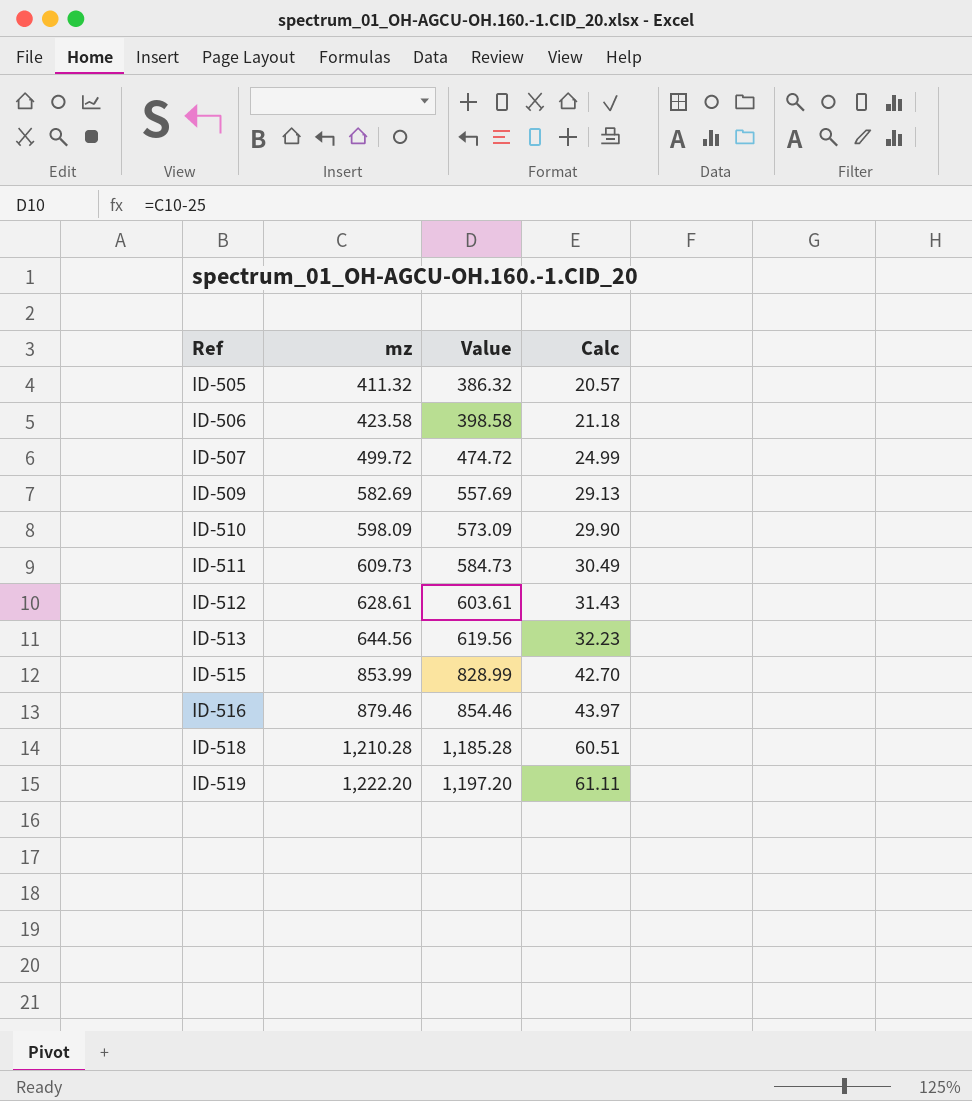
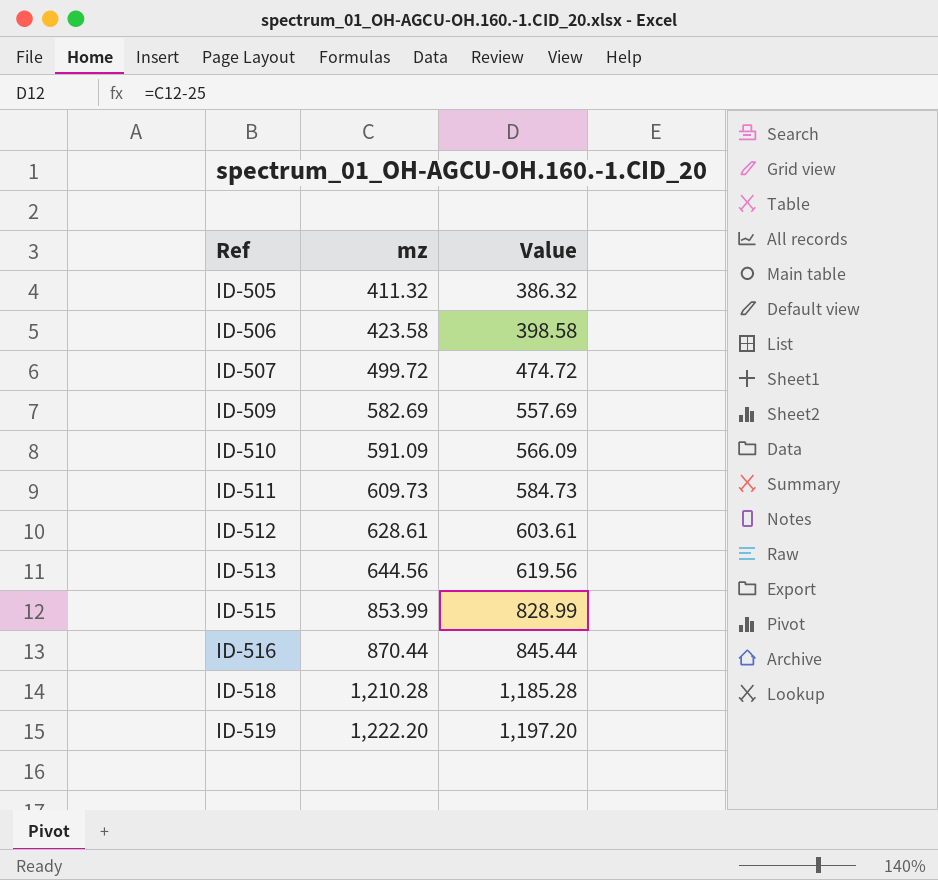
column Calc | formula: [mz] * 0.05 -> none
ID-510 | mz: 598.09 -> 591.09
ID-510 | Value: 573.09 -> 566.09
ID-516 | mz: 879.46 -> 870.44
ID-516 | Value: 854.46 -> 845.44

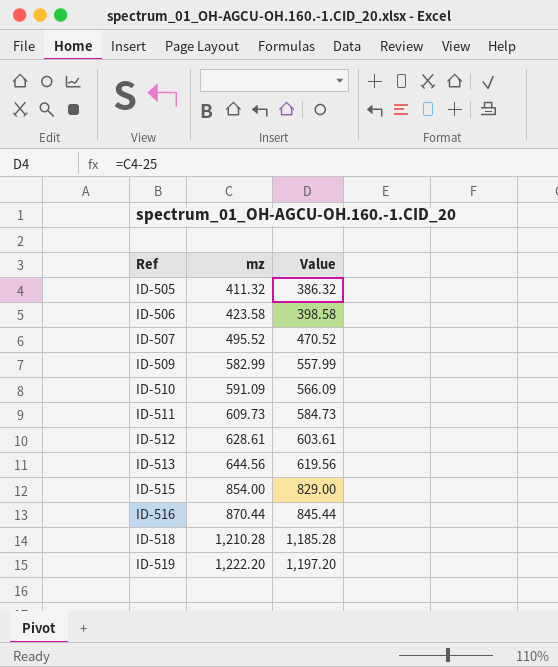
ID-507 | mz: 499.72 -> 495.52
ID-507 | Value: 474.72 -> 470.52
ID-509 | mz: 582.69 -> 582.99
ID-509 | Value: 557.69 -> 557.99
ID-515 | mz: 853.99 -> 854.00
ID-515 | Value: 828.99 -> 829.00

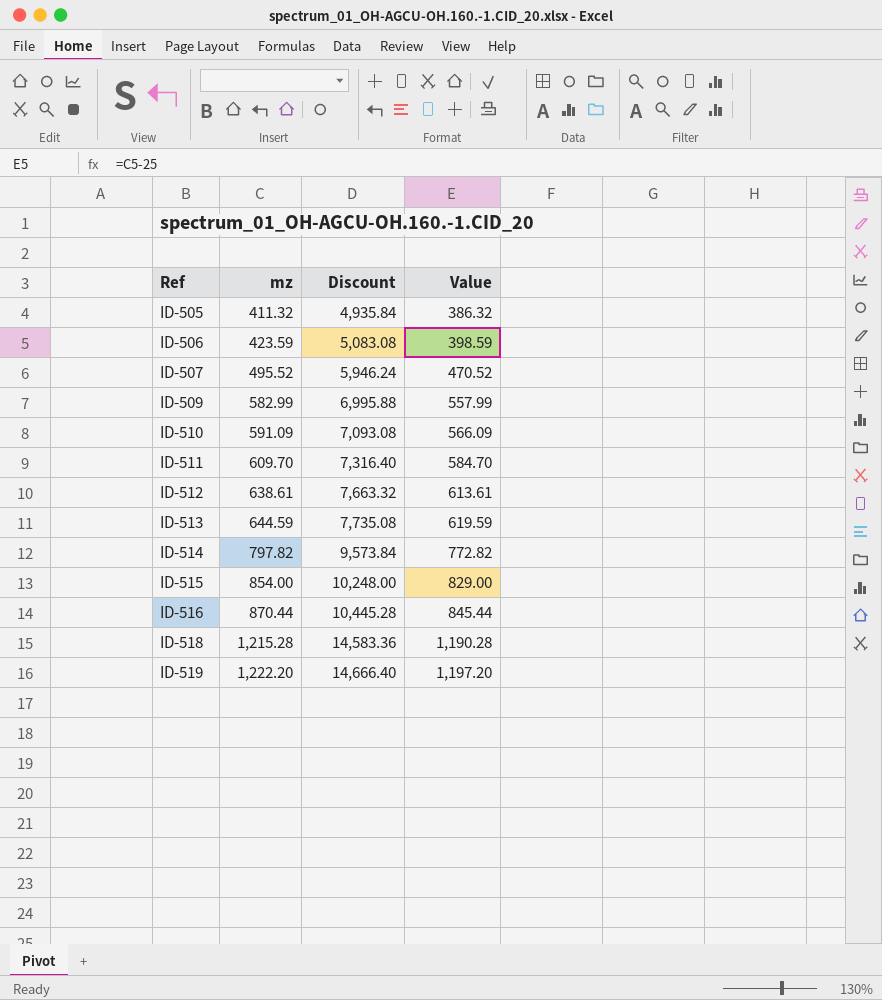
column Discount | formula: none -> [mz] * 12
ID-506 | mz: 423.58 -> 423.59
ID-506 | Value: 398.58 -> 398.59
ID-511 | mz: 609.73 -> 609.70
ID-511 | Value: 584.73 -> 584.70
ID-512 | mz: 628.61 -> 638.61
ID-512 | Value: 603.61 -> 613.61
ID-513 | mz: 644.56 -> 644.59
ID-513 | Value: 619.56 -> 619.59
row ID-514: none -> 797.82 | 9,573.84 | 772.82
ID-518 | mz: 1,210.28 -> 1,215.28
ID-518 | Value: 1,185.28 -> 1,190.28

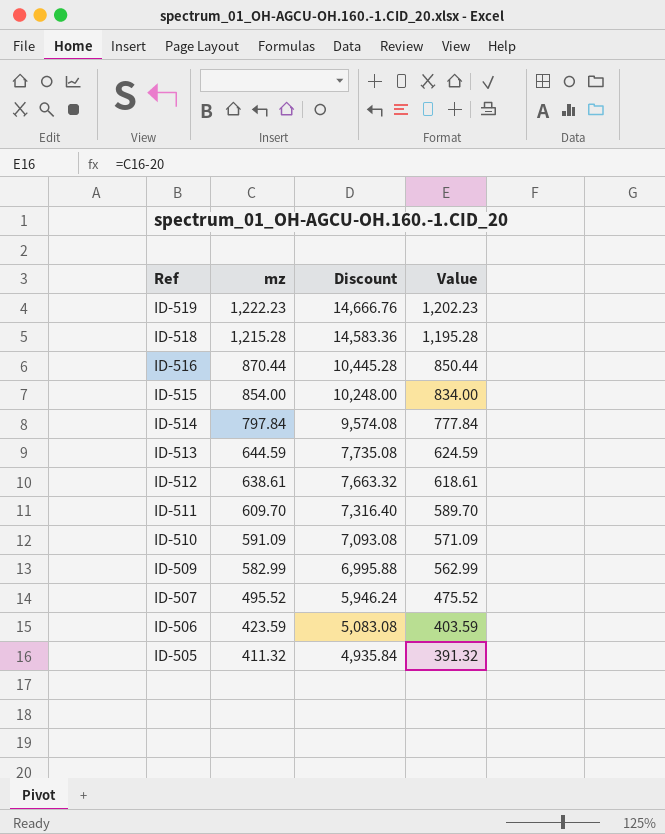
row order: Ref ascending -> Ref descending
column Value | formula: [mz] - 25 -> [mz] - 20
ID-519 | mz: 1,222.20 -> 1,222.23
ID-519 | Discount: 14,666.40 -> 14,666.76
ID-514 | mz: 797.82 -> 797.84
ID-514 | Discount: 9,573.84 -> 9,574.08

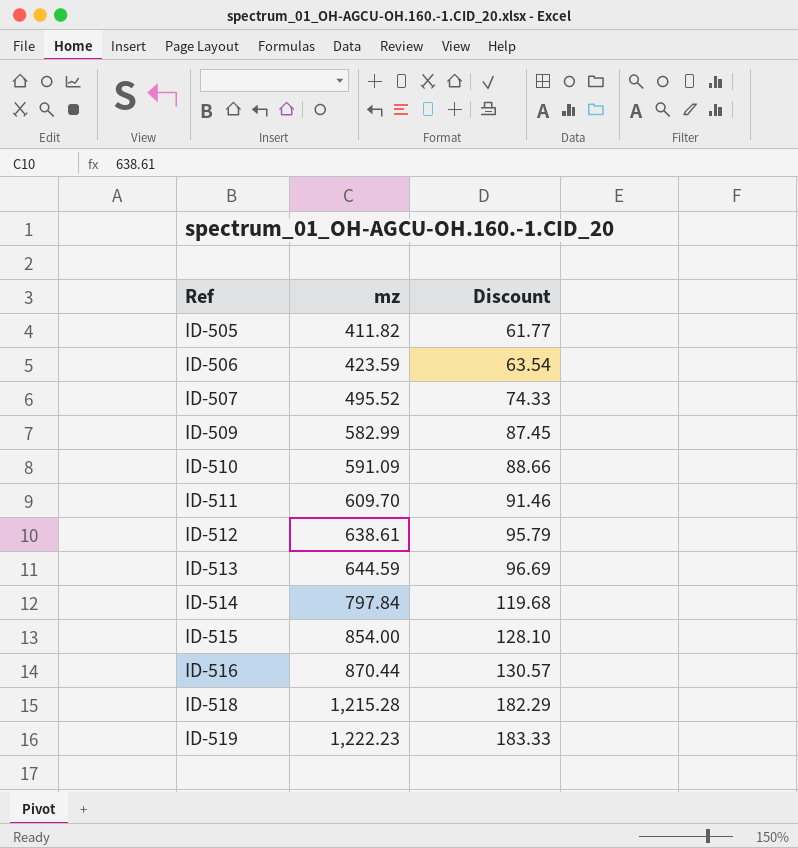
row order: Ref descending -> Ref ascending
column Value | formula: [mz] - 20 -> none
column Discount | formula: [mz] * 12 -> [mz] * 0.15
ID-505 | mz: 411.32 -> 411.82

